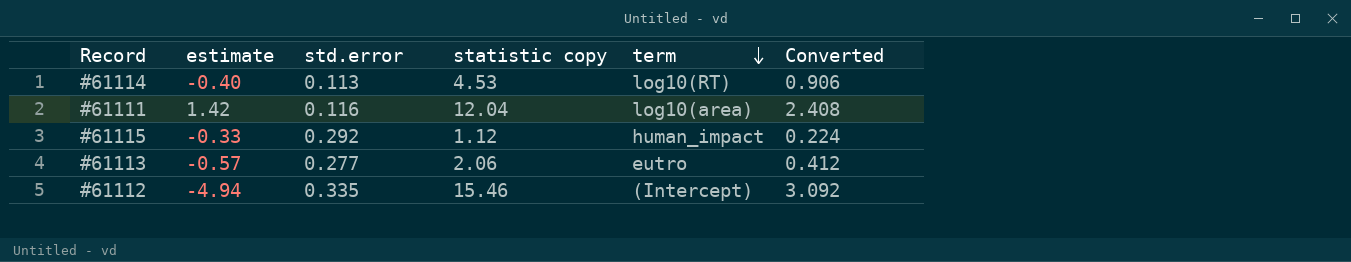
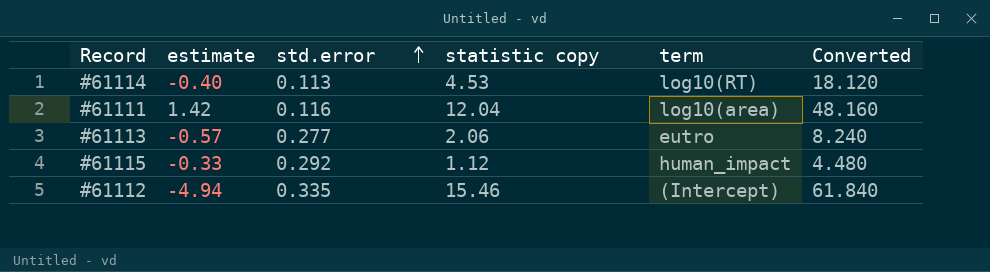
row order: term descending -> std.error ascending
column Converted | formula: [statistic copy] * 0.2 -> [statistic copy] * 4

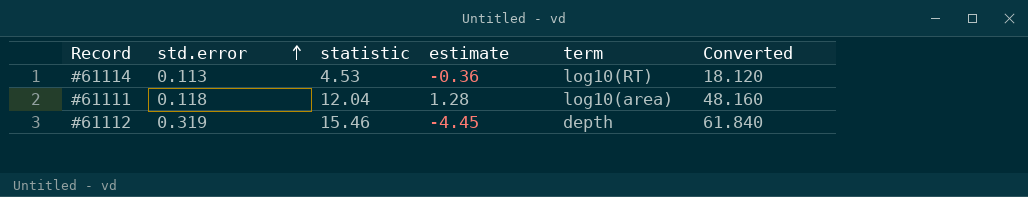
column name: statistic copy -> statistic
column estimate | position: 2 -> 4
row #61113: -0.57 | 0.277 | 2.06 | eutro | 8.240 -> none
row #61115: -0.33 | 0.292 | 1.12 | human_impact | 4.480 -> none
#61114 | estimate: -0.40 -> -0.36
#61111 | std.error: 0.116 -> 0.118
#61111 | estimate: 1.42 -> 1.28
#61112 | std.error: 0.335 -> 0.319
#61112 | estimate: -4.94 -> -4.45
#61112 | term: (Intercept) -> depth

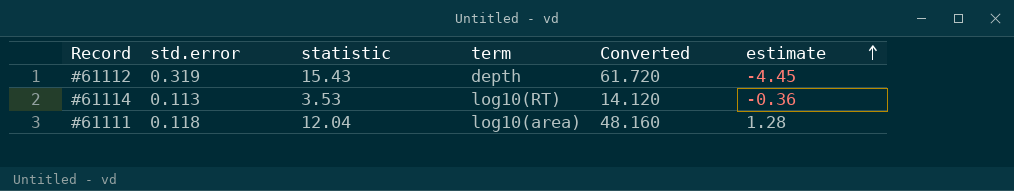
row order: std.error ascending -> estimate ascending
column estimate | position: 4 -> 6
#61112 | statistic: 15.46 -> 15.43
#61112 | Converted: 61.840 -> 61.720
#61114 | statistic: 4.53 -> 3.53
#61114 | Converted: 18.120 -> 14.120

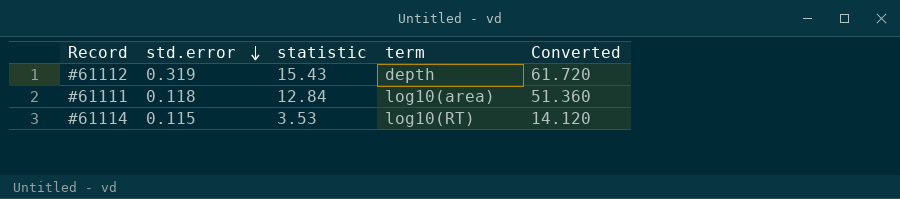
row order: estimate ascending -> std.error descending
column estimate | position: 6 -> none
#61111 | statistic: 12.04 -> 12.84
#61111 | Converted: 48.160 -> 51.360
#61114 | std.error: 0.113 -> 0.115

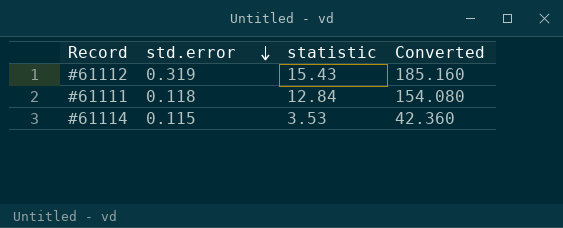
column term | position: 4 -> none
column Converted | formula: [statistic] * 4 -> [statistic] * 12

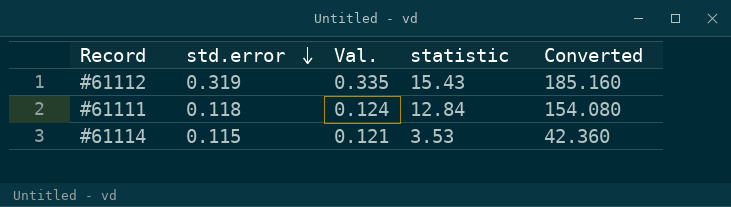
column Val. | formula: none -> [std.error] * 1.05

